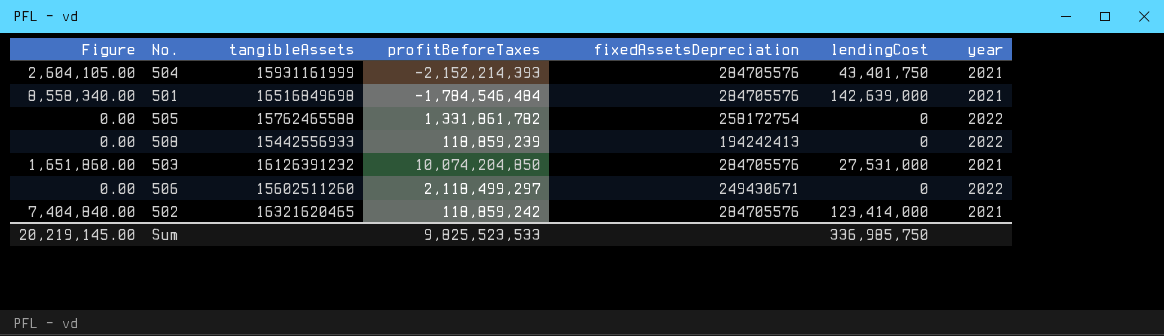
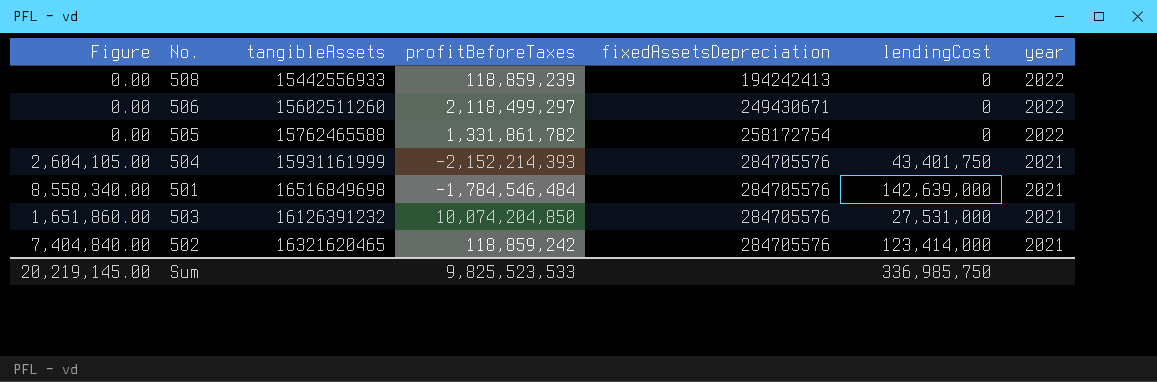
row order: none -> fixedAssetsDepreciation ascending

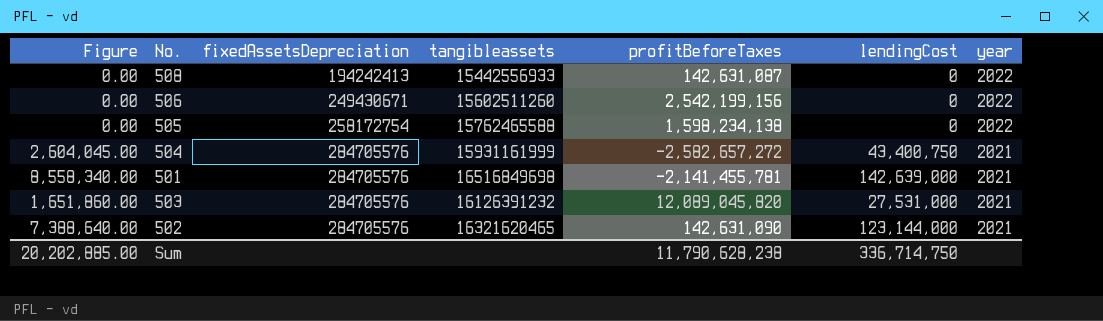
column fixedAssetsDepreciation | position: 5 -> 3
column name: tangibleAssets -> tangibleassets
508 | profitBeforeTaxes: 118,859,239 -> 142,631,087
506 | profitBeforeTaxes: 2,118,499,297 -> 2,542,199,156
505 | profitBeforeTaxes: 1,331,861,782 -> 1,598,234,138
504 | Figure: 2,604,105.00 -> 2,604,045.00
504 | profitBeforeTaxes: -2,152,214,393 -> -2,582,657,272
504 | lendingCost: 43,401,750 -> 43,400,750
501 | profitBeforeTaxes: -1,784,546,484 -> -2,141,455,781
503 | profitBeforeTaxes: 10,074,204,850 -> 12,089,045,820
502 | Figure: 7,404,840.00 -> 7,388,640.00
502 | profitBeforeTaxes: 118,859,242 -> 142,631,090
502 | lendingCost: 123,414,000 -> 123,144,000
Sum | Figure: 20,219,145.00 -> 20,202,885.00
Sum | profitBeforeTaxes: 9,825,523,533 -> 11,790,628,238
Sum | lendingCost: 336,985,750 -> 336,714,750

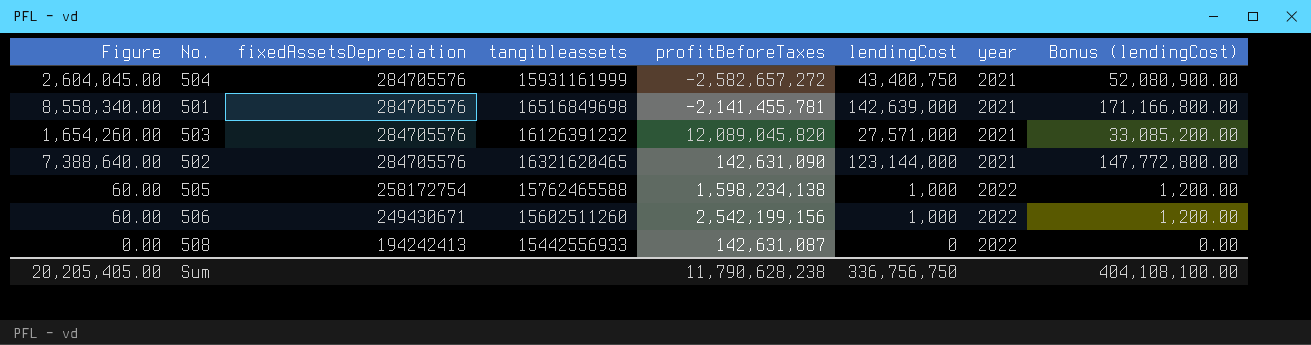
row order: fixedAssetsDepreciation ascending -> fixedAssetsDepreciation descending
column Bonus (lendingCost) | formula: none -> [lendingCost] * 1.2
503 | Figure: 1,651,860.00 -> 1,654,260.00
503 | lendingCost: 27,531,000 -> 27,571,000
505 | Figure: 0.00 -> 60.00
505 | lendingCost: 0 -> 1,000
506 | Figure: 0.00 -> 60.00
506 | lendingCost: 0 -> 1,000
Sum | Figure: 20,202,885.00 -> 20,205,405.00
Sum | lendingCost: 336,714,750 -> 336,756,750

